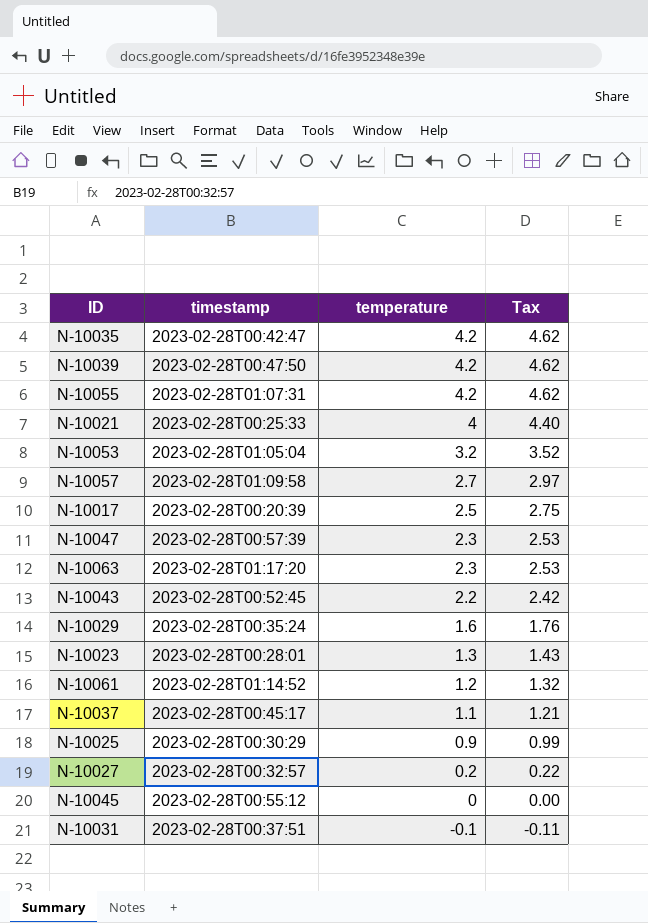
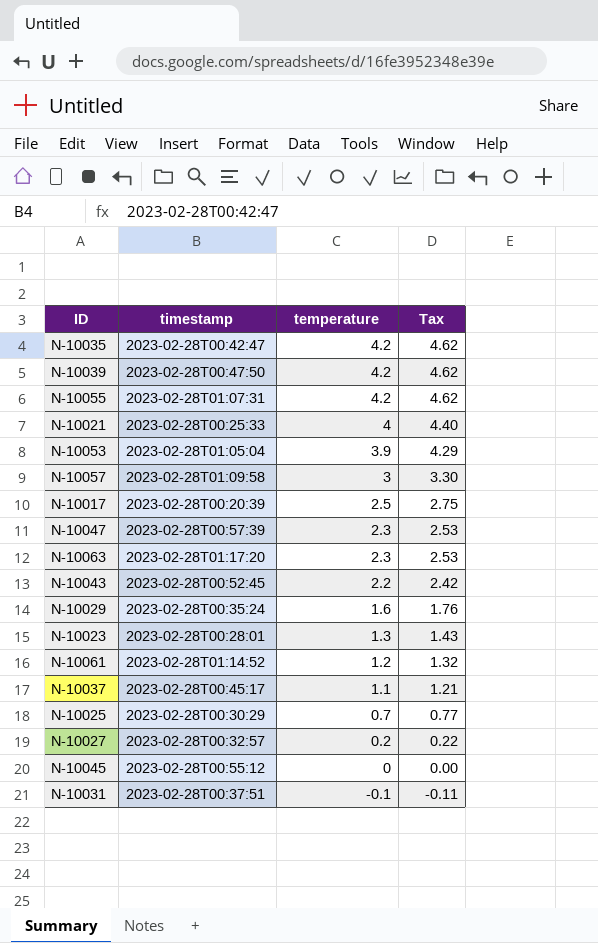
N-10053 | temperature: 3.2 -> 3.9
N-10053 | Tax: 3.52 -> 4.29
N-10057 | temperature: 2.7 -> 3
N-10057 | Tax: 2.97 -> 3.30
N-10025 | temperature: 0.9 -> 0.7
N-10025 | Tax: 0.99 -> 0.77

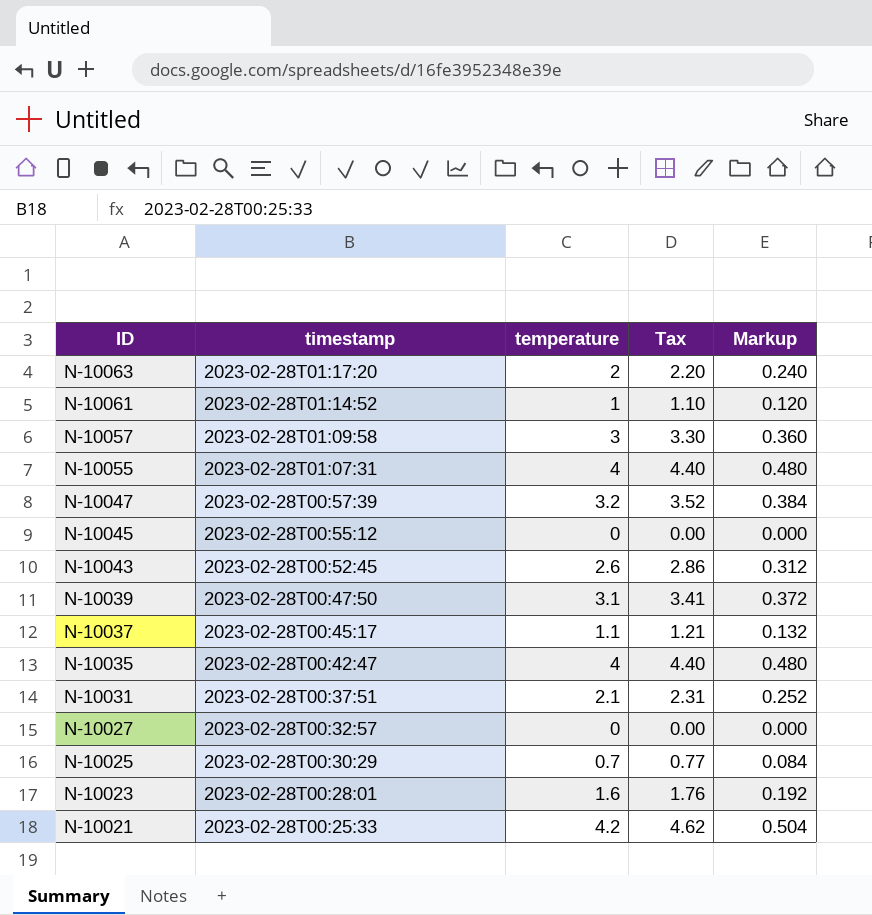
row order: temperature descending -> ID descending
column Markup | formula: none -> [temperature] * 0.12
row N-10053: 2023-02-28T01:05:04 | 3.9 | 4.29 -> none
row N-10017: 2023-02-28T00:20:39 | 2.5 | 2.75 -> none
row N-10029: 2023-02-28T00:35:24 | 1.6 | 1.76 -> none
N-10063 | temperature: 2.3 -> 2
N-10063 | Tax: 2.53 -> 2.20
N-10061 | temperature: 1.2 -> 1
N-10061 | Tax: 1.32 -> 1.10
N-10055 | temperature: 4.2 -> 4
N-10055 | Tax: 4.62 -> 4.40
N-10047 | temperature: 2.3 -> 3.2
N-10047 | Tax: 2.53 -> 3.52
N-10043 | temperature: 2.2 -> 2.6
N-10043 | Tax: 2.42 -> 2.86
N-10039 | temperature: 4.2 -> 3.1
N-10039 | Tax: 4.62 -> 3.41
N-10035 | temperature: 4.2 -> 4
N-10035 | Tax: 4.62 -> 4.40
N-10031 | temperature: -0.1 -> 2.1
N-10031 | Tax: -0.11 -> 2.31
N-10027 | temperature: 0.2 -> 0
N-10027 | Tax: 0.22 -> 0.00
N-10023 | temperature: 1.3 -> 1.6
N-10023 | Tax: 1.43 -> 1.76
N-10021 | temperature: 4 -> 4.2
N-10021 | Tax: 4.40 -> 4.62

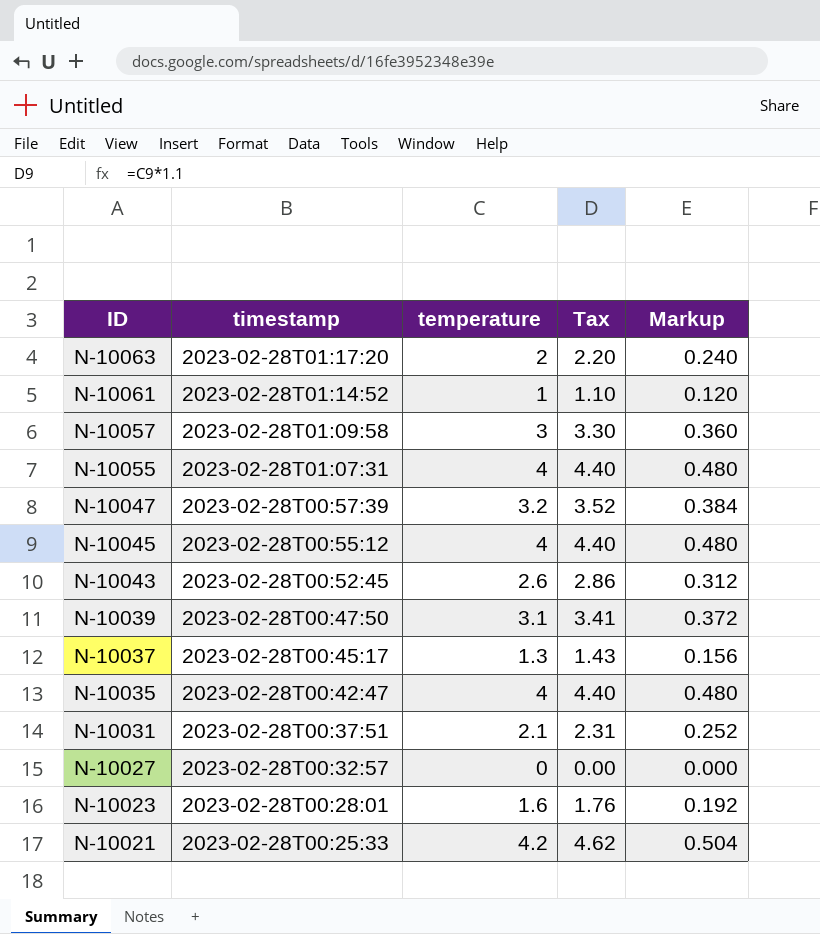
row N-10025: 2023-02-28T00:30:29 | 0.7 | 0.77 | 0.084 -> none
N-10045 | temperature: 0 -> 4
N-10045 | Tax: 0.00 -> 4.40
N-10045 | Markup: 0.000 -> 0.480
N-10037 | temperature: 1.1 -> 1.3
N-10037 | Tax: 1.21 -> 1.43
N-10037 | Markup: 0.132 -> 0.156

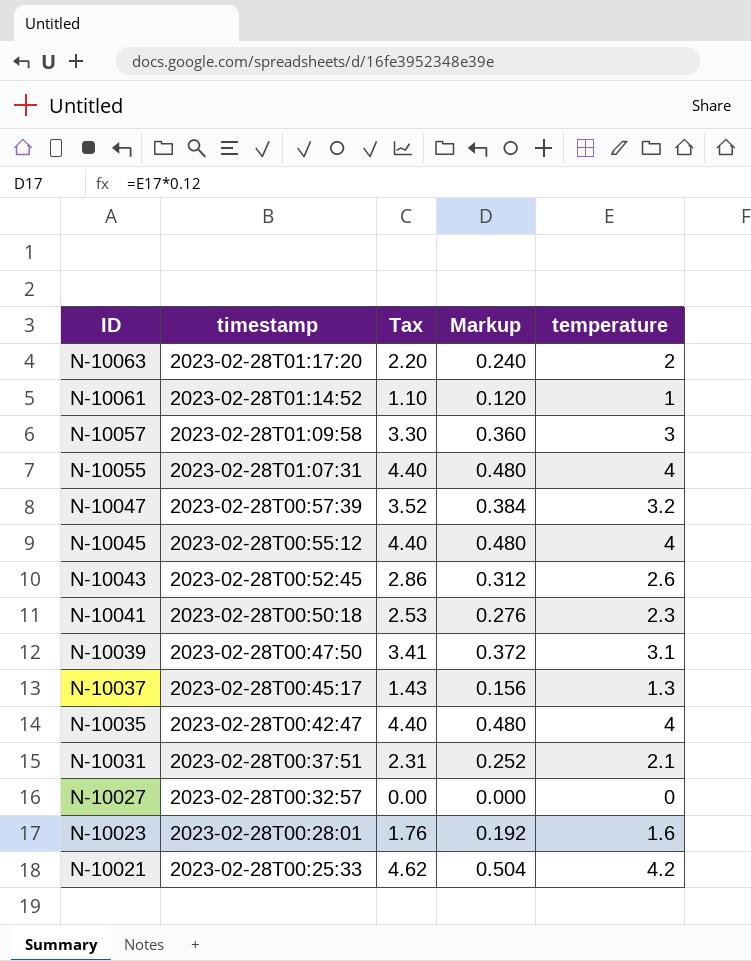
column temperature | position: 3 -> 5
row N-10041: none -> 2023-02-28T00:50:18 | 2.53 | 0.276 | 2.3

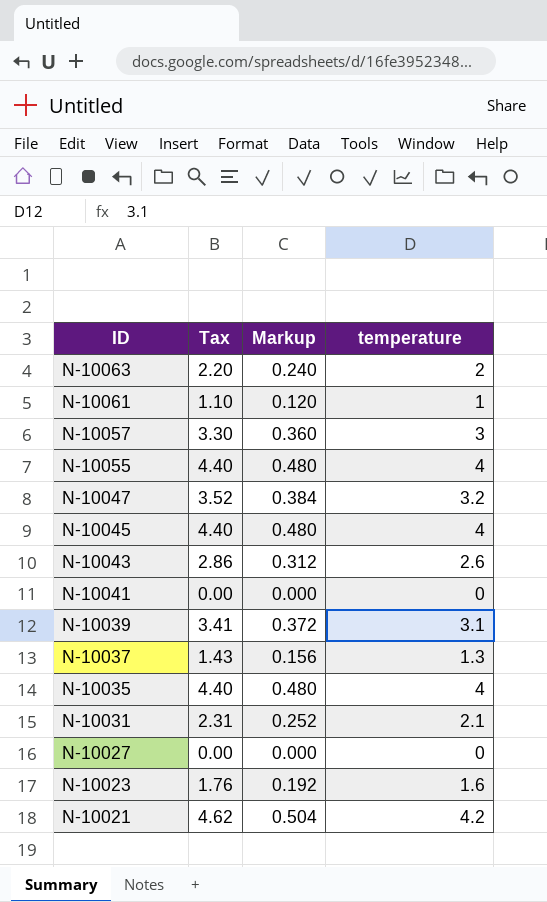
column timestamp | position: 2 -> none
N-10041 | Tax: 2.53 -> 0.00
N-10041 | Markup: 0.276 -> 0.000
N-10041 | temperature: 2.3 -> 0

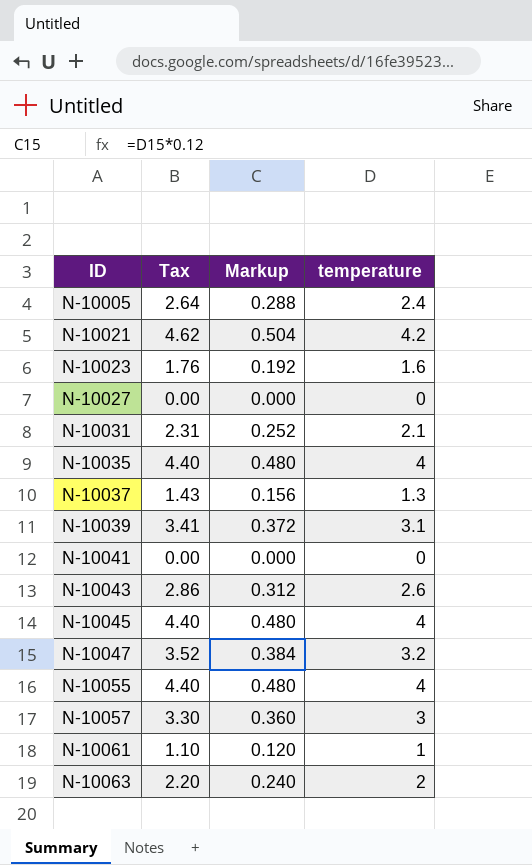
row order: ID descending -> ID ascending
row N-10005: none -> 2.64 | 0.288 | 2.4

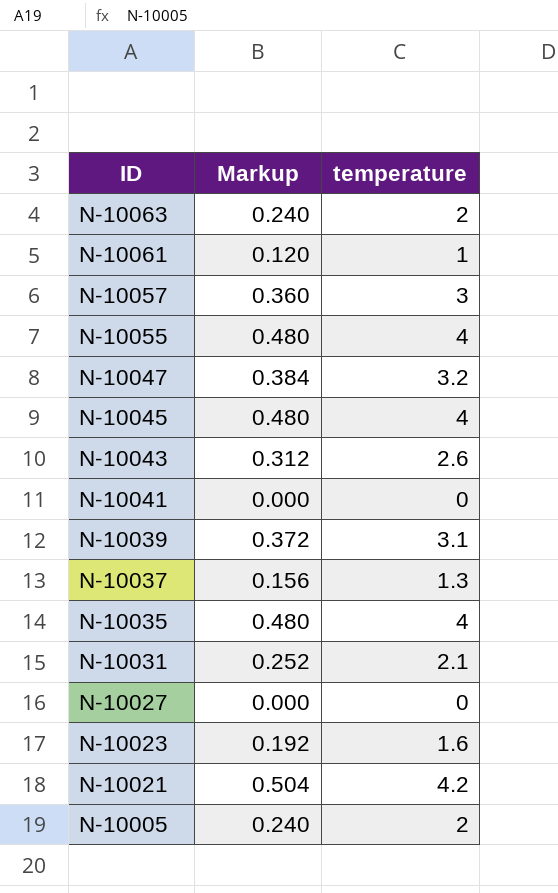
row order: ID ascending -> ID descending
column Tax | formula: [temperature] * 1.1 -> none
N-10005 | Markup: 0.288 -> 0.240
N-10005 | temperature: 2.4 -> 2

